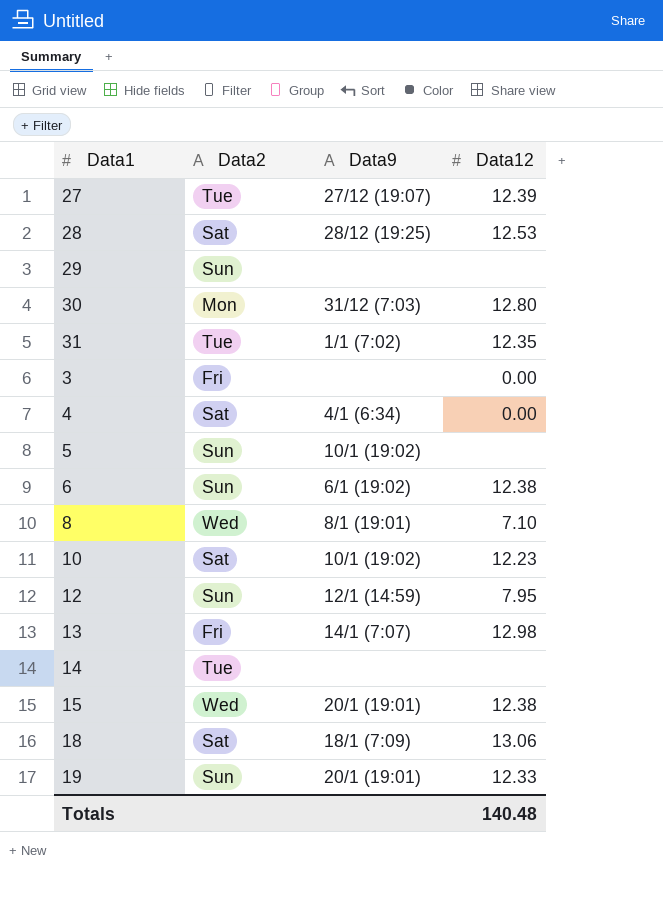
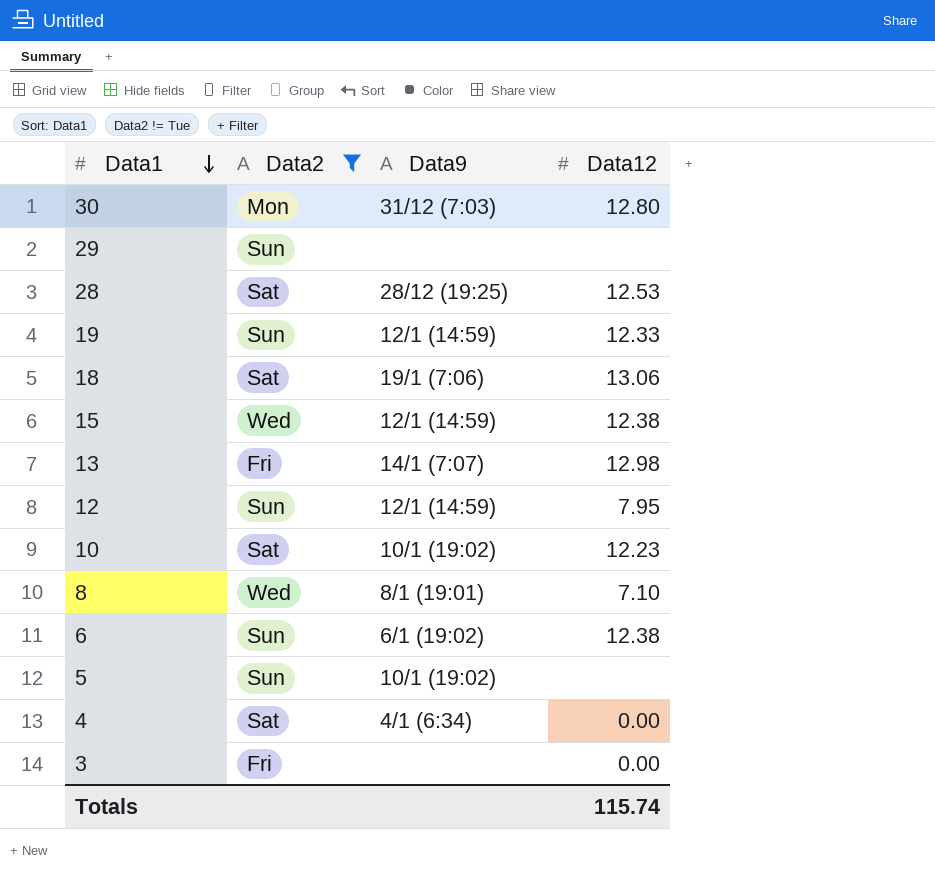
filter: none -> Data2 != Tue
row order: none -> Data1 descending
19 | Data9: 20/1 (19:01) -> 12/1 (14:59)
18 | Data9: 18/1 (7:09) -> 19/1 (7:06)
15 | Data9: 20/1 (19:01) -> 12/1 (14:59)
Totals | Data12: 140.48 -> 115.74

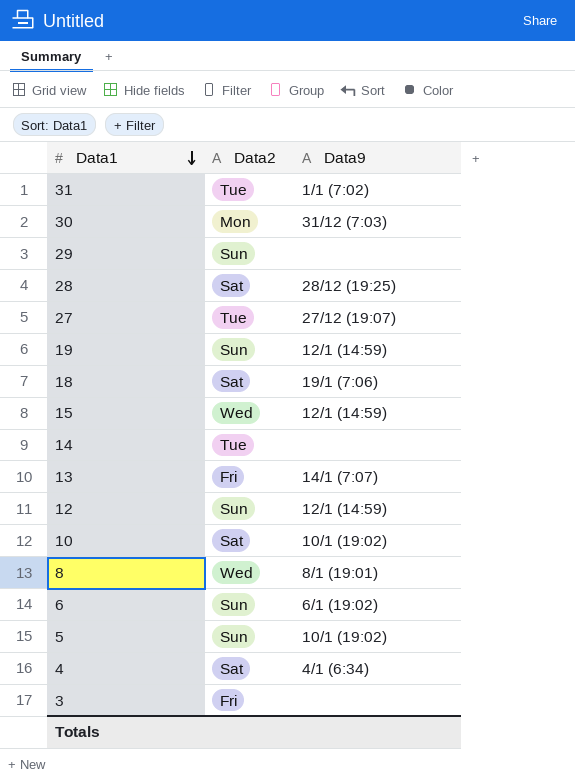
filter: Data2 != Tue -> none
column Data12 | position: 4 -> none

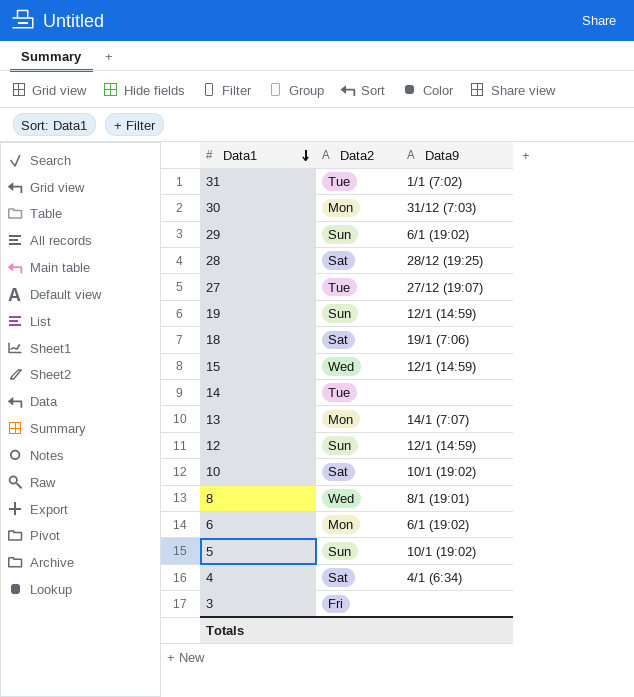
29 | Data9: none -> 6/1 (19:02)
13 | Data2: Fri -> Mon
6 | Data2: Sun -> Mon

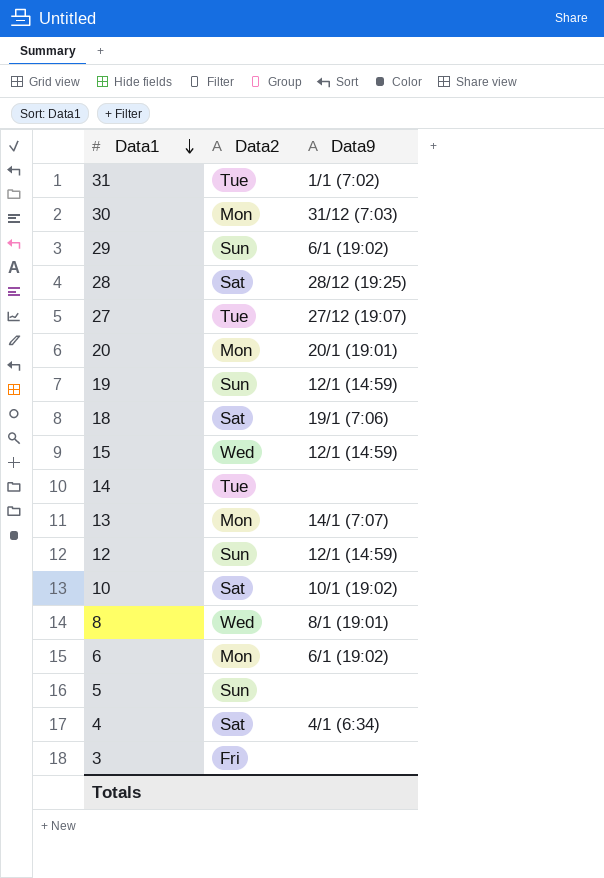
row 20: none -> Mon | 20/1 (19:01)
5 | Data9: 10/1 (19:02) -> none

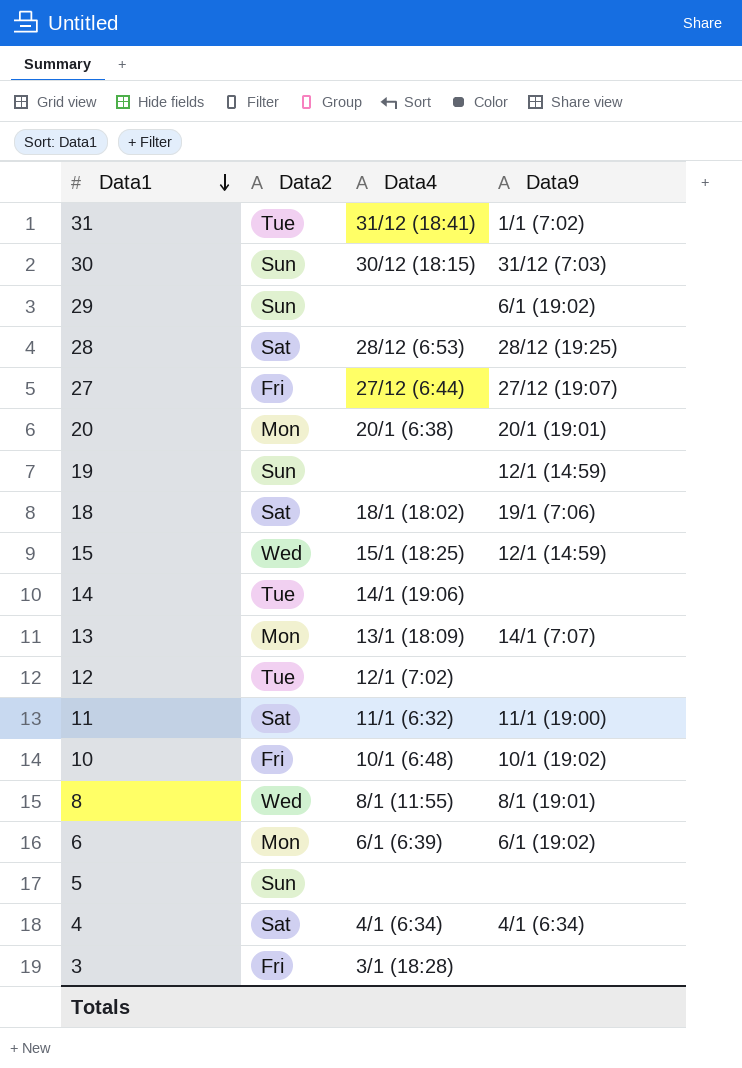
column Data4 | position: none -> 3
30 | Data2: Mon -> Sun
27 | Data2: Tue -> Fri
12 | Data2: Sun -> Tue
12 | Data9: 12/1 (14:59) -> none
row 11: none -> Sat | 11/1 (6:32) | 11/1 (19:00)
10 | Data2: Sat -> Fri

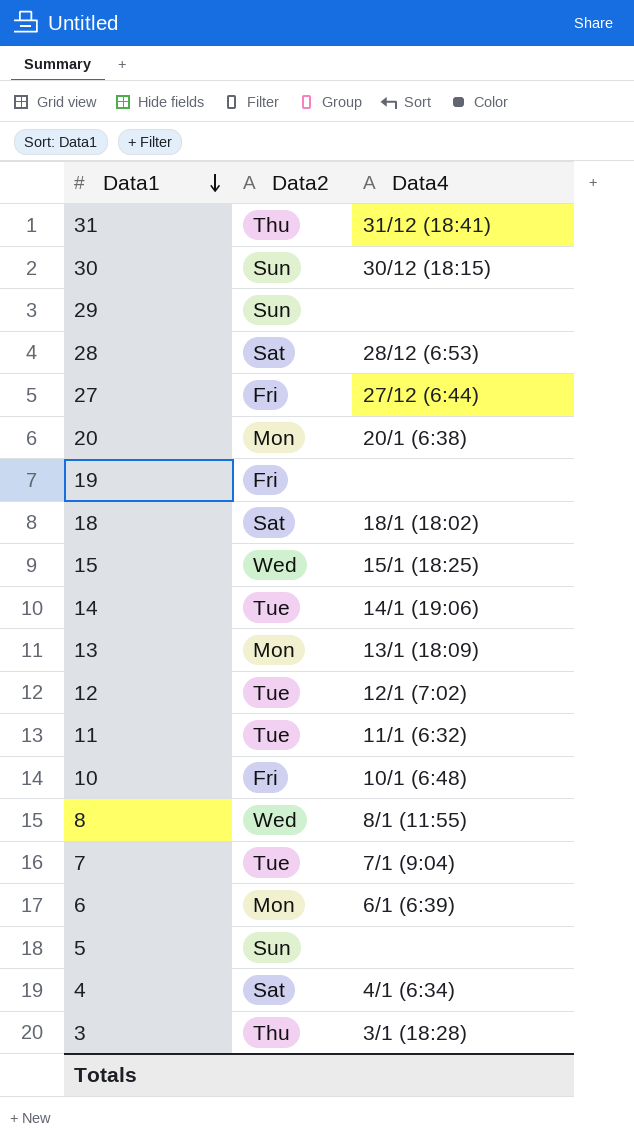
column Data9 | position: 4 -> none
31 | Data2: Tue -> Thu
19 | Data2: Sun -> Fri
11 | Data2: Sat -> Tue
row 7: none -> Tue | 7/1 (9:04)
3 | Data2: Fri -> Thu

